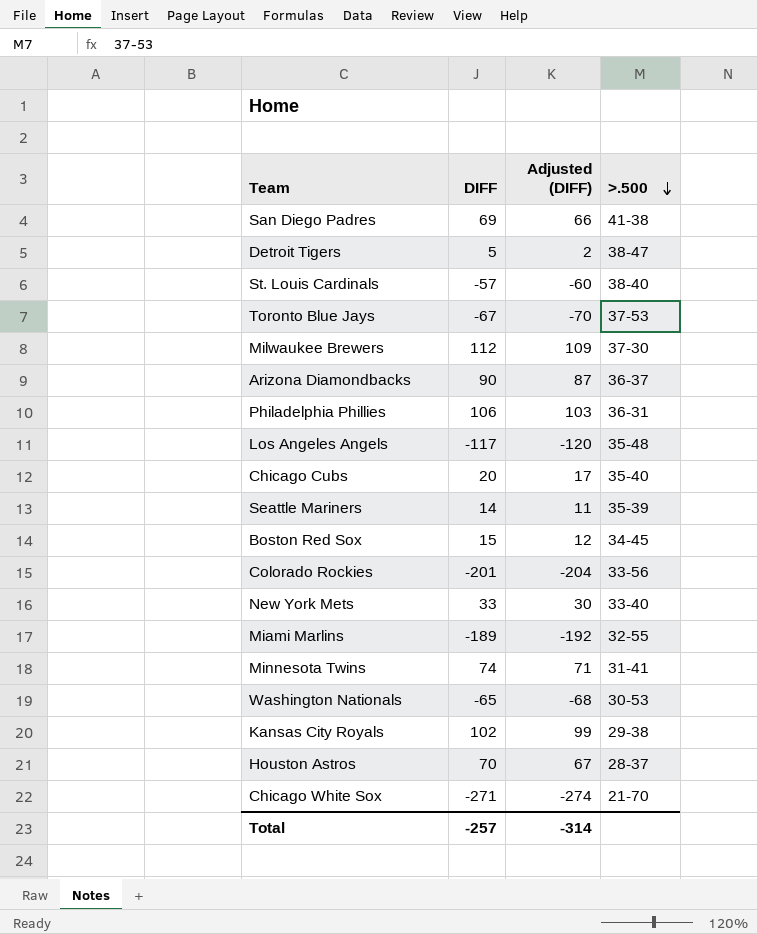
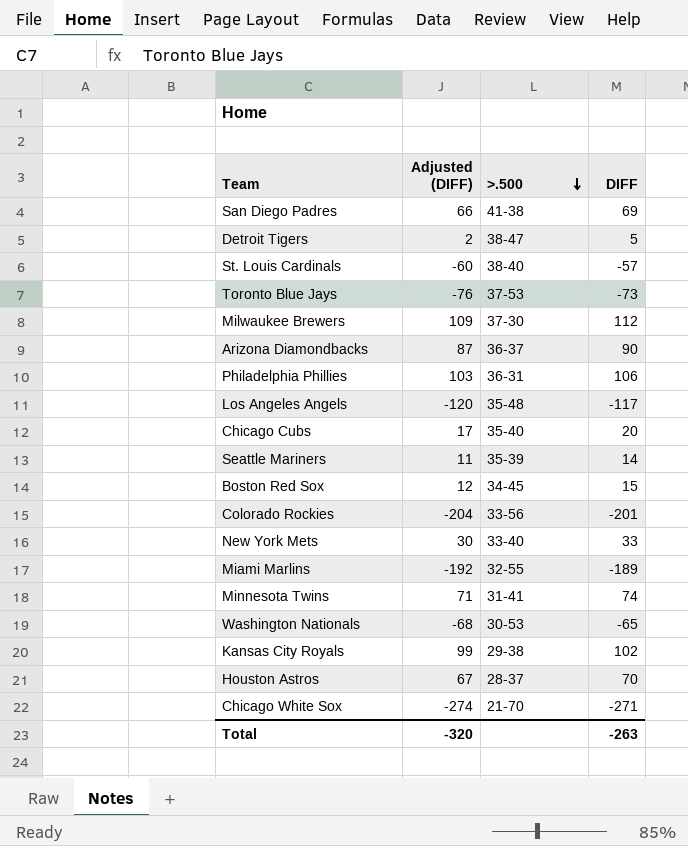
column DIFF | position: 2 -> 4
Toronto Blue Jays | Adjusted (DIFF): -70 -> -76
Toronto Blue Jays | DIFF: -67 -> -73
Total | Adjusted (DIFF): -314 -> -320
Total | DIFF: -257 -> -263

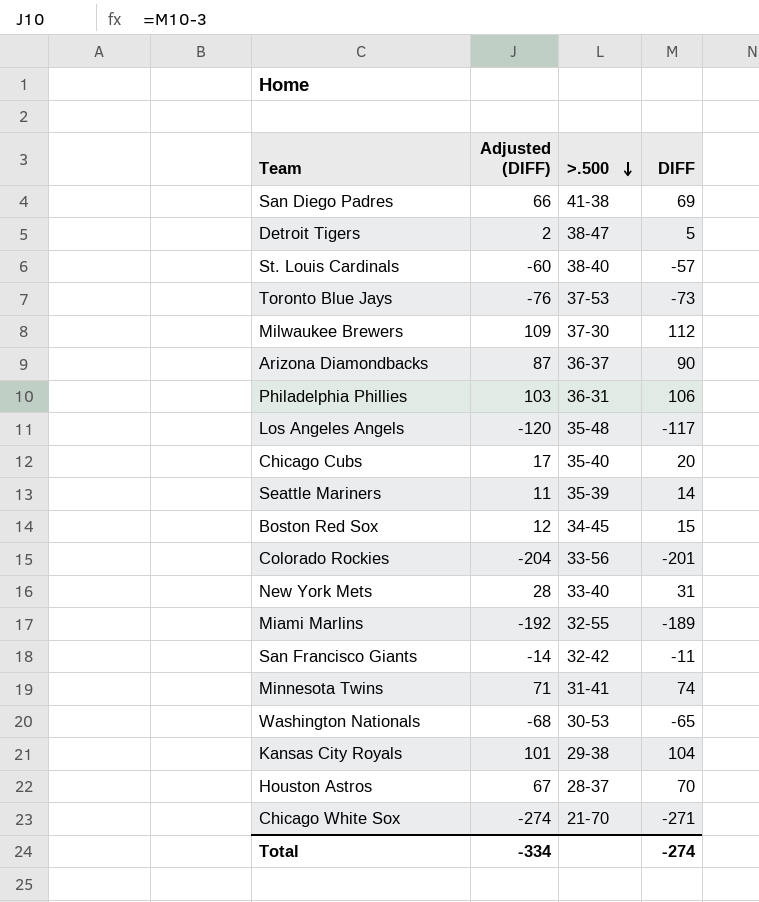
New York Mets | Adjusted (DIFF): 30 -> 28
New York Mets | DIFF: 33 -> 31
row San Francisco Giants: none -> -14 | 32-42 | -11
Kansas City Royals | Adjusted (DIFF): 99 -> 101
Kansas City Royals | DIFF: 102 -> 104
Total | Adjusted (DIFF): -320 -> -334
Total | DIFF: -263 -> -274

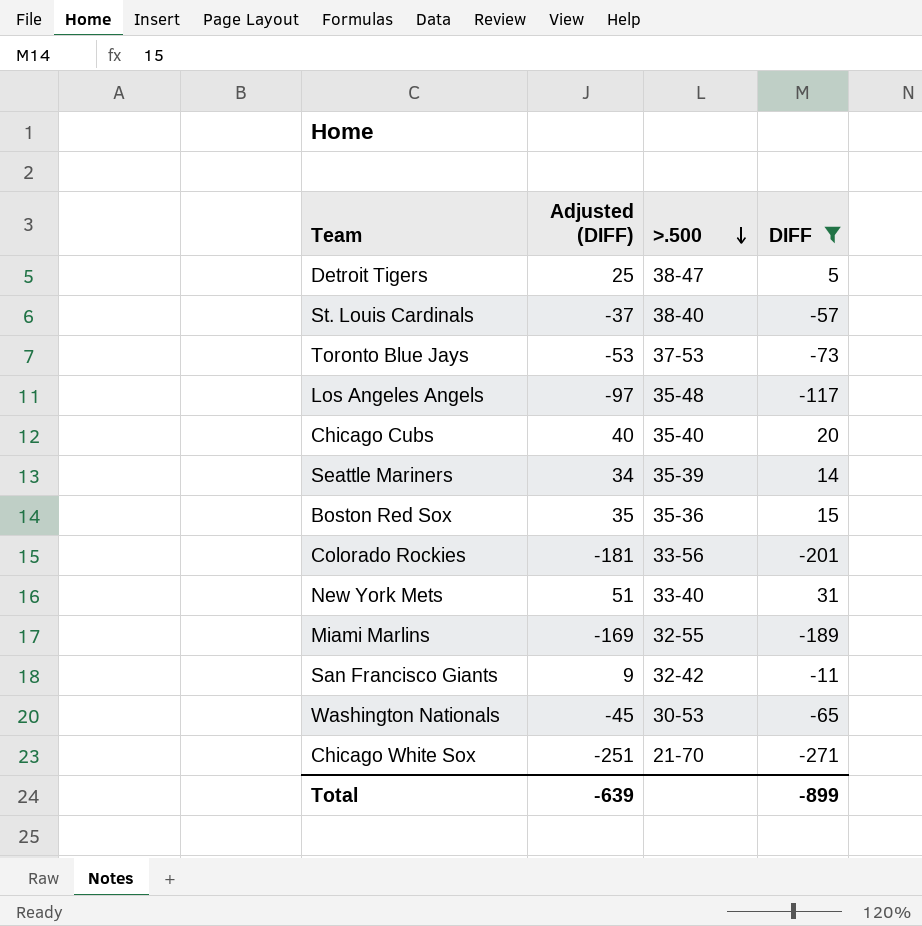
filter: none -> DIFF <= 31
column Adjusted (DIFF) | formula: [DIFF] - 3 -> [DIFF] + 20
Boston Red Sox | >.500: 34-45 -> 35-36
Total | Adjusted (DIFF): -334 -> -639
Total | DIFF: -274 -> -899

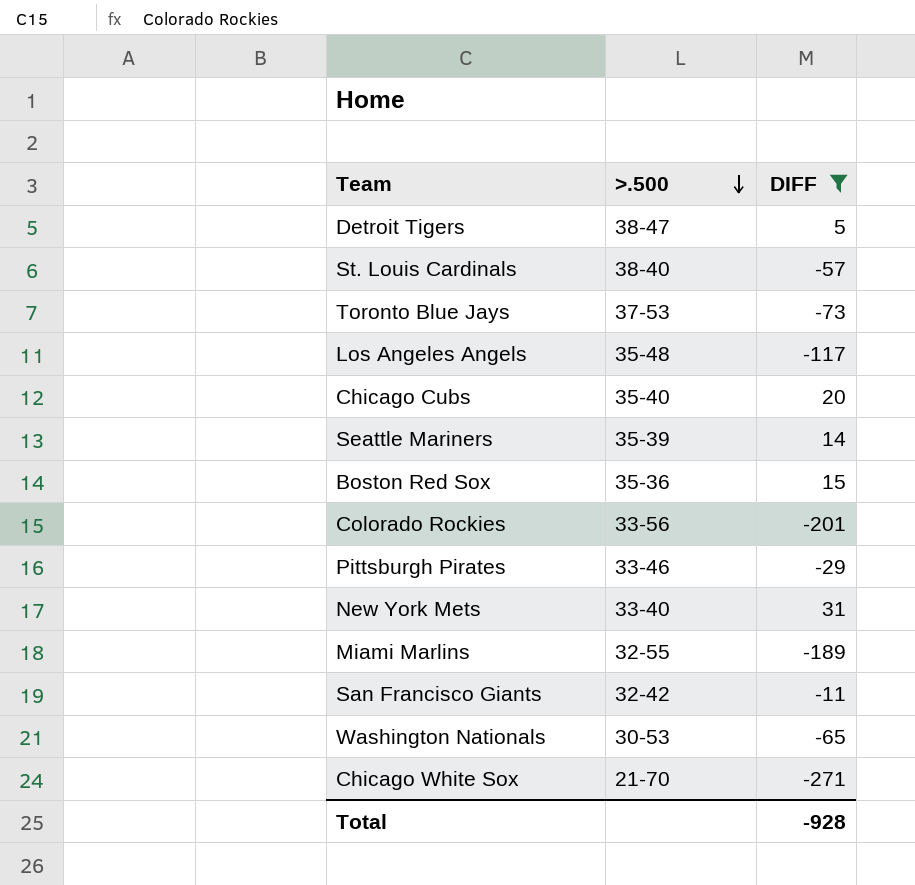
column Adjusted (DIFF) | formula: [DIFF] + 20 -> none
row Pittsburgh Pirates: none -> 33-46 | -29
Total | DIFF: -899 -> -928

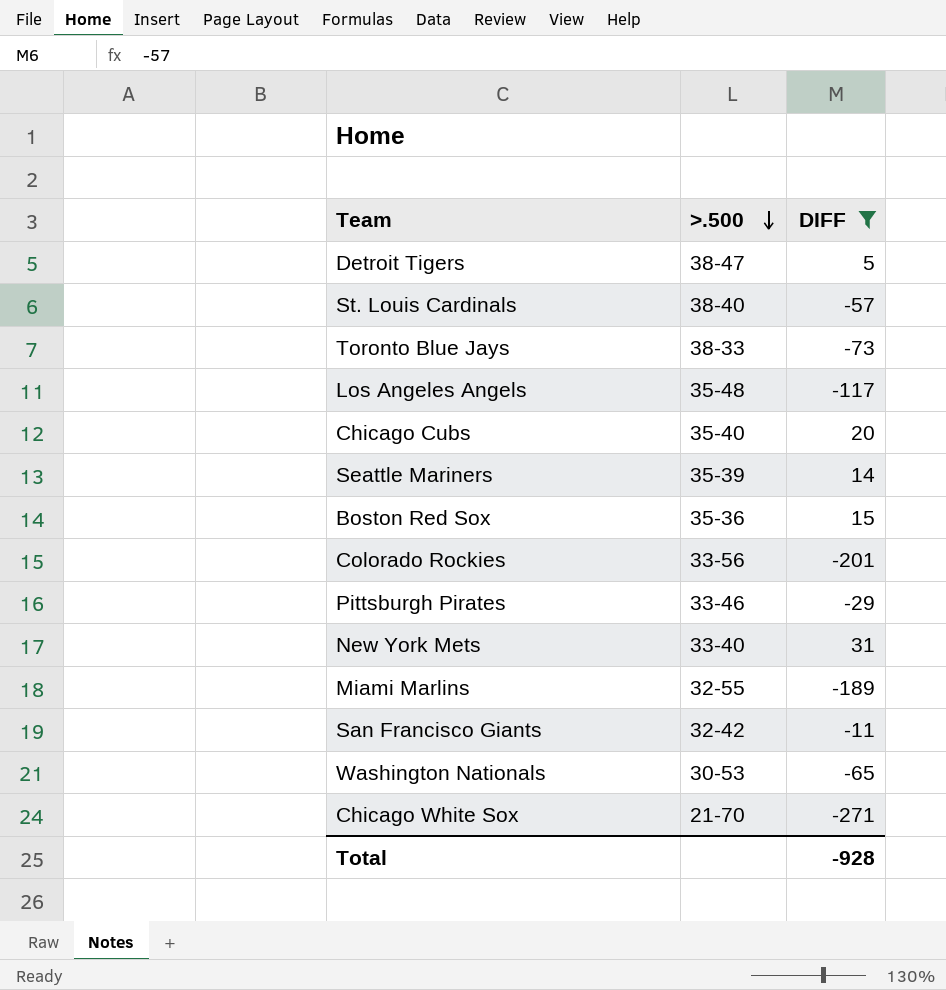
Toronto Blue Jays | >.500: 37-53 -> 38-33

